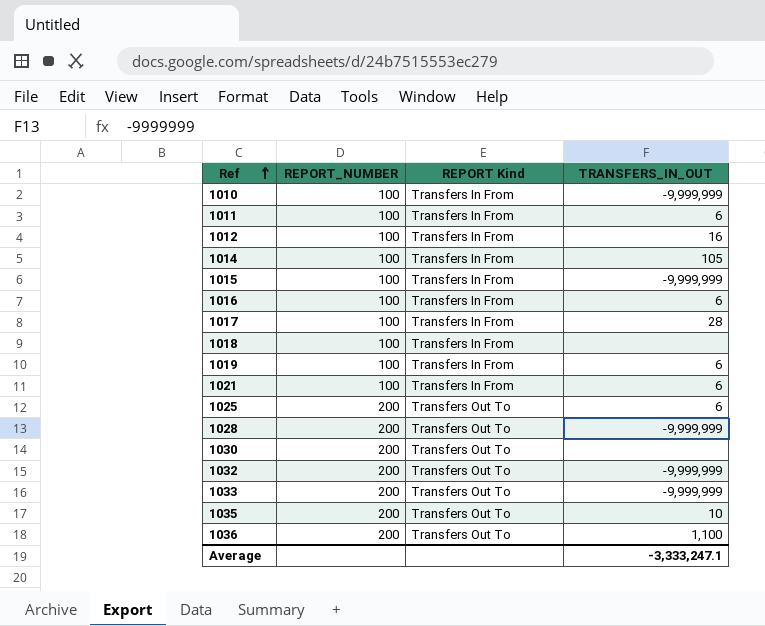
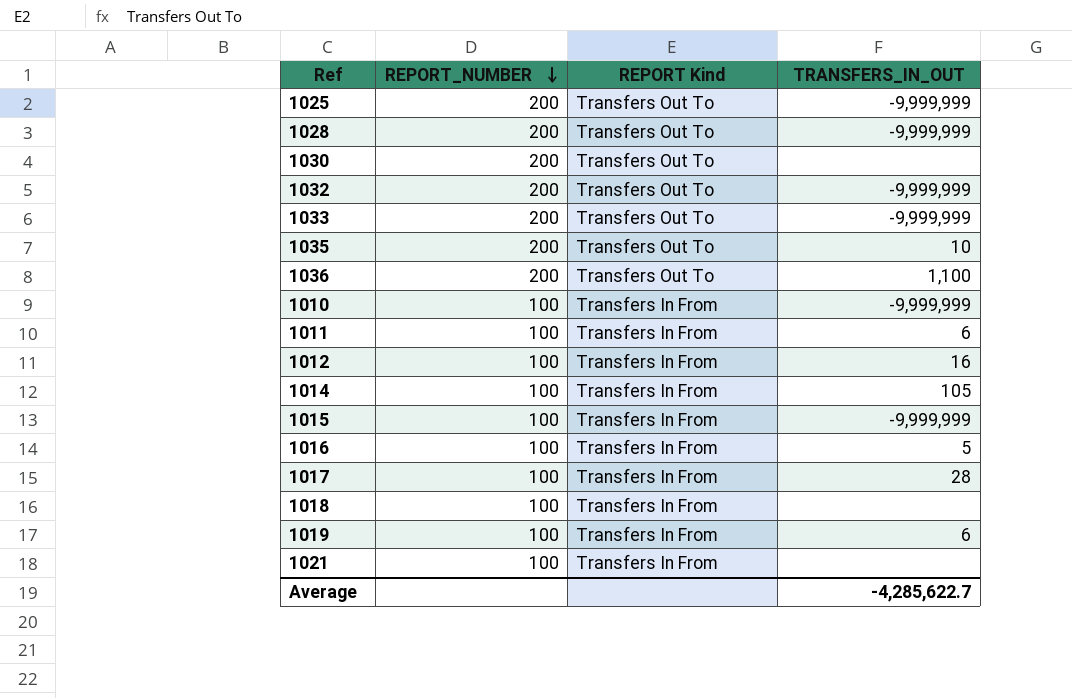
row order: Ref ascending -> REPORT_NUMBER descending
1025 | TRANSFERS_IN_OUT: 6 -> -9,999,999
1016 | TRANSFERS_IN_OUT: 6 -> 5
1021 | TRANSFERS_IN_OUT: 6 -> none
Average | TRANSFERS_IN_OUT: -3,333,247.1 -> -4,285,622.7

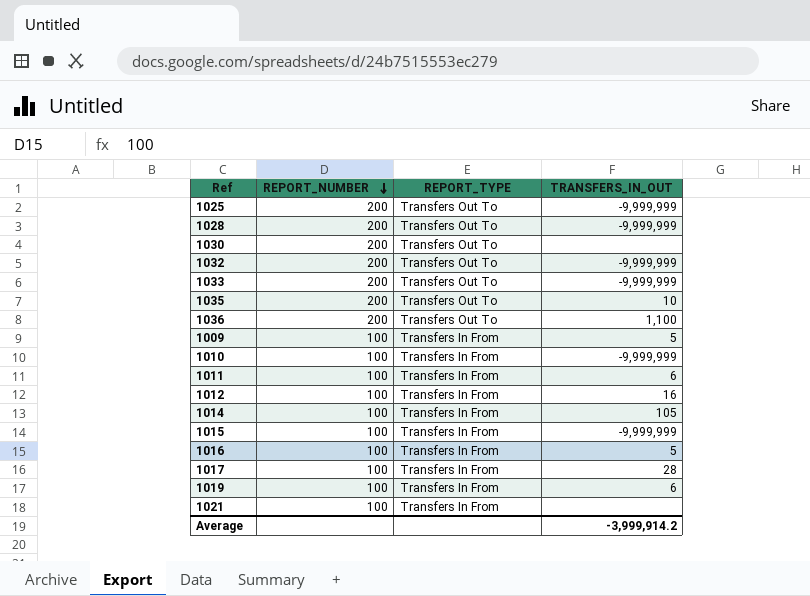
column name: REPORT Kind -> REPORT_TYPE
row 1018: 100 | Transfers In From | none -> none
row 1009: none -> 100 | Transfers In From | 5
Average | TRANSFERS_IN_OUT: -4,285,622.7 -> -3,999,914.2

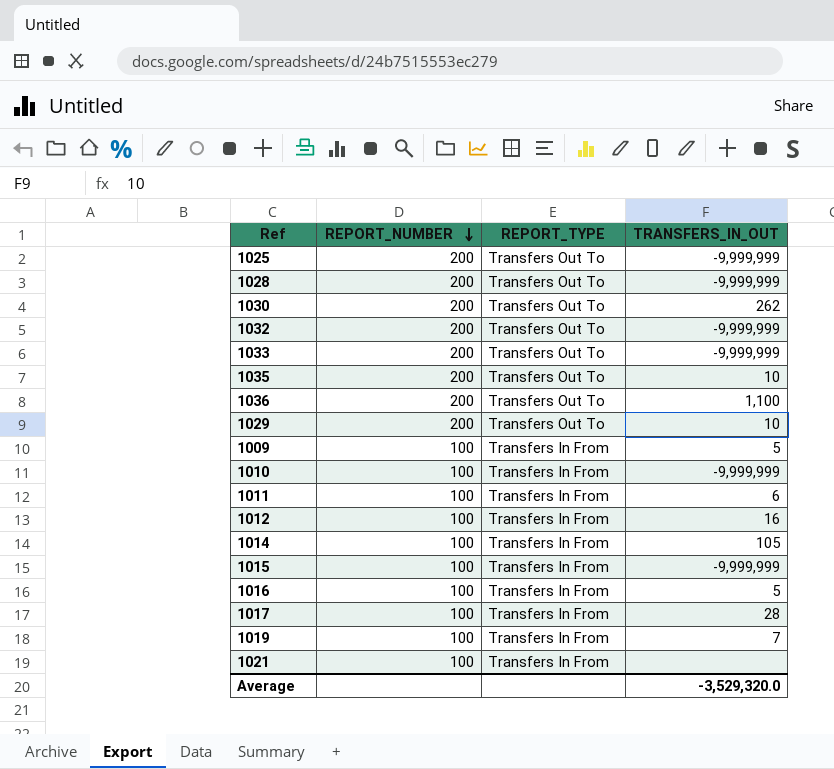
1030 | TRANSFERS_IN_OUT: none -> 262
row 1029: none -> 200 | Transfers Out To | 10
1019 | TRANSFERS_IN_OUT: 6 -> 7
Average | TRANSFERS_IN_OUT: -3,999,914.2 -> -3,529,320.0

